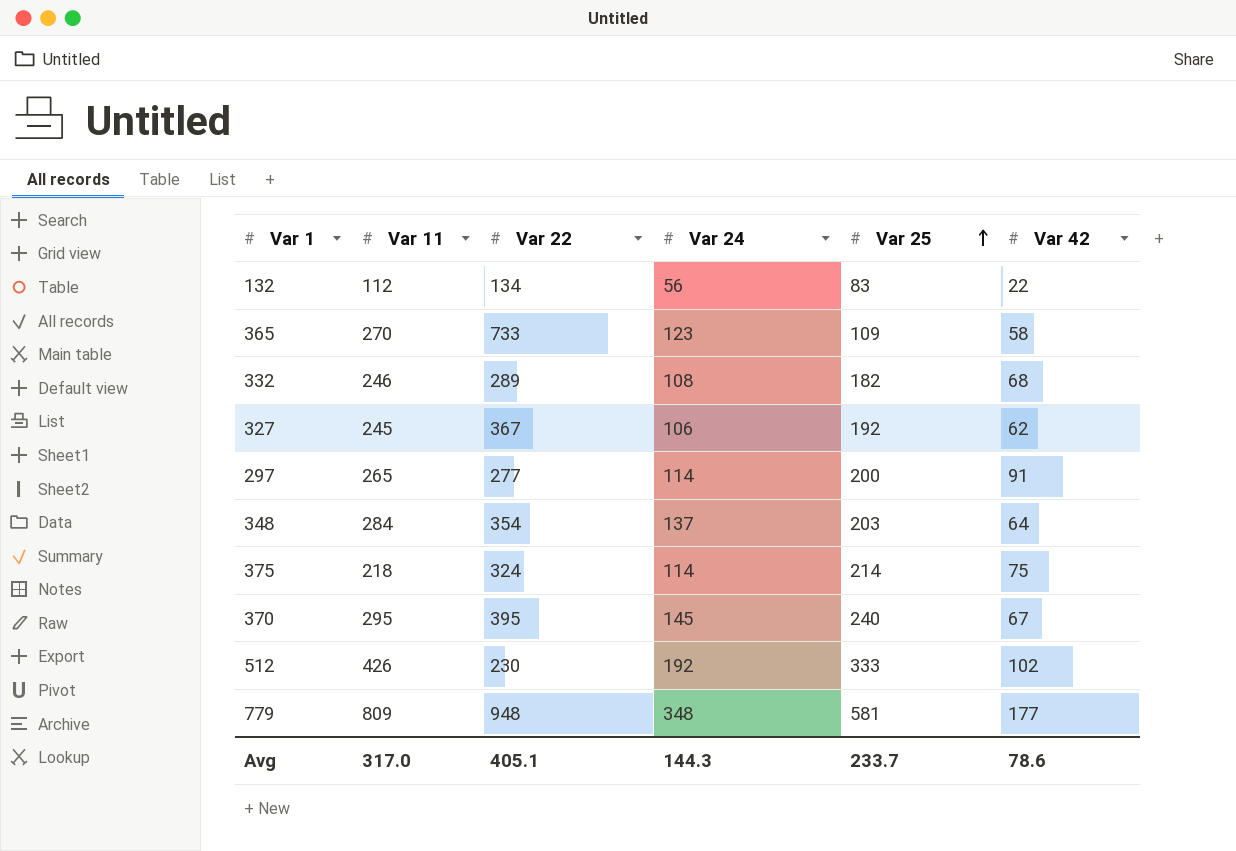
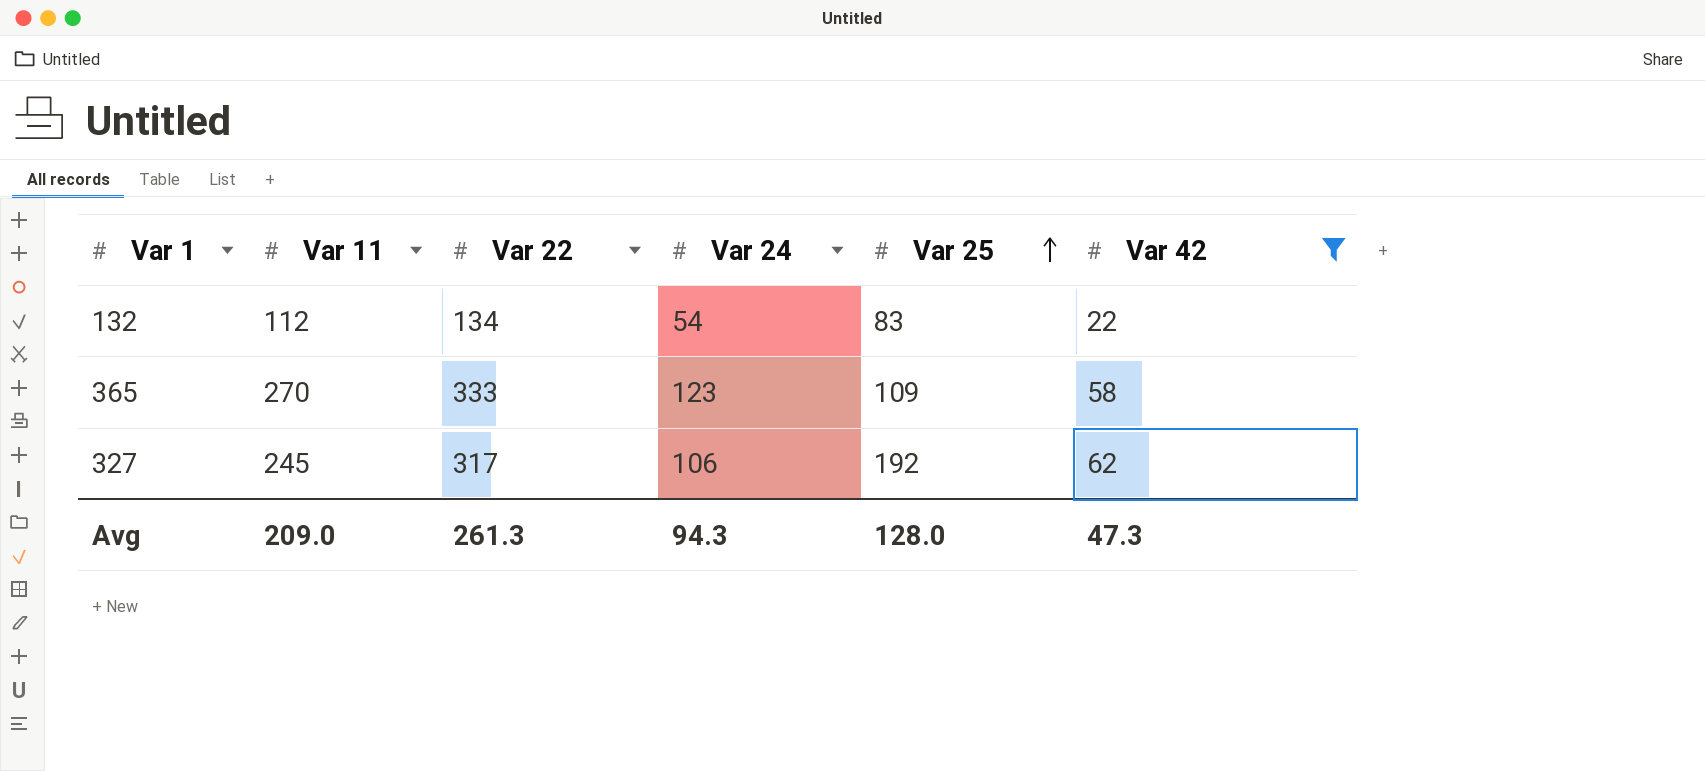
filter: none -> Var 42 <= 62
132 | Var 24: 56 -> 54
365 | Var 22: 733 -> 333
327 | Var 22: 367 -> 317
Avg | Var 11: 317.0 -> 209.0
Avg | Var 22: 405.1 -> 261.3
Avg | Var 24: 144.3 -> 94.3
Avg | Var 25: 233.7 -> 128.0
Avg | Var 42: 78.6 -> 47.3

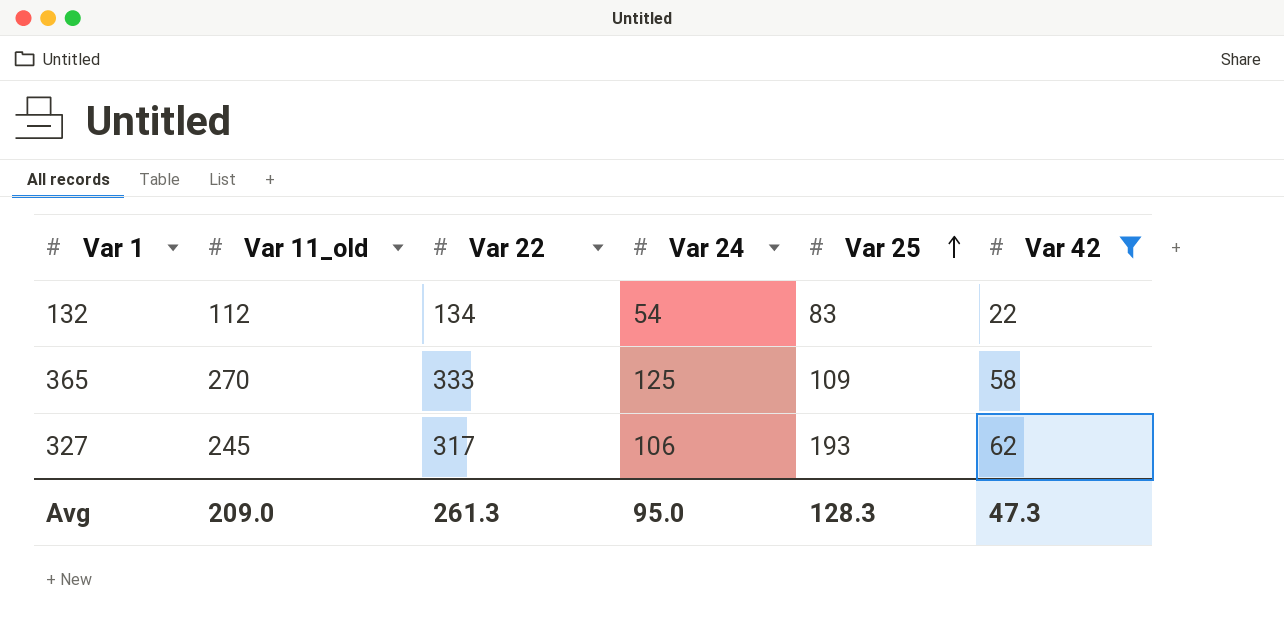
column name: Var 11 -> Var 11_old
365 | Var 24: 123 -> 125
327 | Var 25: 192 -> 193
Avg | Var 24: 94.3 -> 95.0
Avg | Var 25: 128.0 -> 128.3

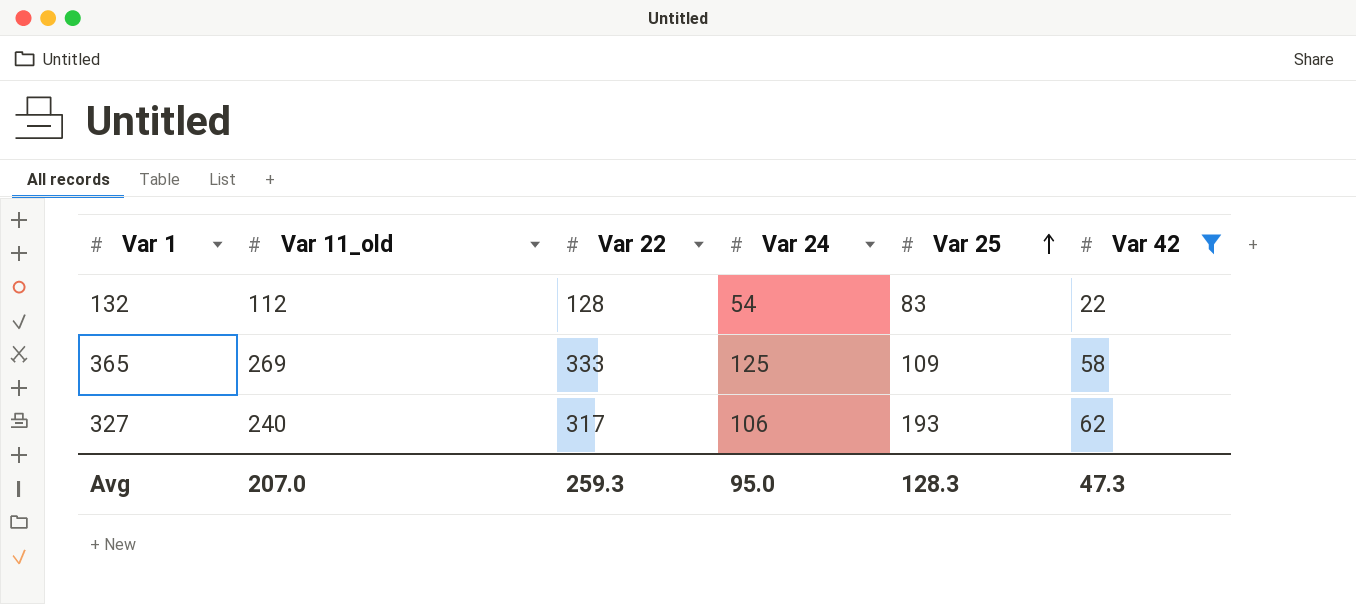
132 | Var 22: 134 -> 128
365 | Var 11_old: 270 -> 269
327 | Var 11_old: 245 -> 240
Avg | Var 11_old: 209.0 -> 207.0
Avg | Var 22: 261.3 -> 259.3

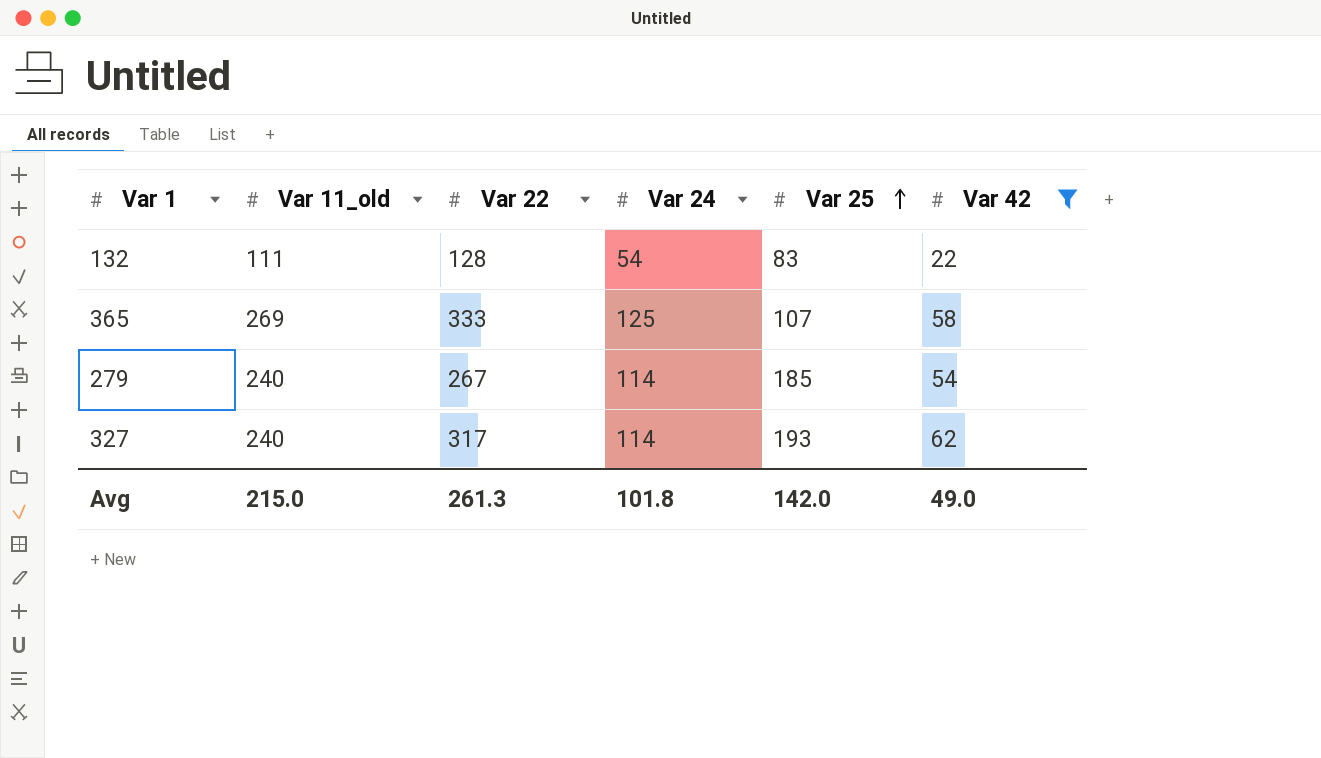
132 | Var 11_old: 112 -> 111
365 | Var 25: 109 -> 107
row 279: none -> 240 | 267 | 114 | 185 | 54
327 | Var 24: 106 -> 114
Avg | Var 11_old: 207.0 -> 215.0
Avg | Var 22: 259.3 -> 261.3
Avg | Var 24: 95.0 -> 101.8
Avg | Var 25: 128.3 -> 142.0
Avg | Var 42: 47.3 -> 49.0

